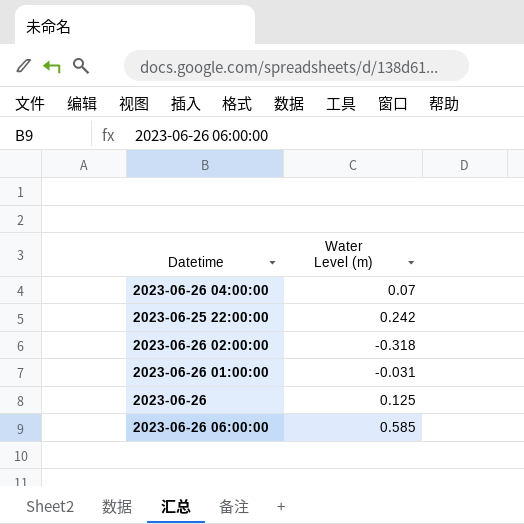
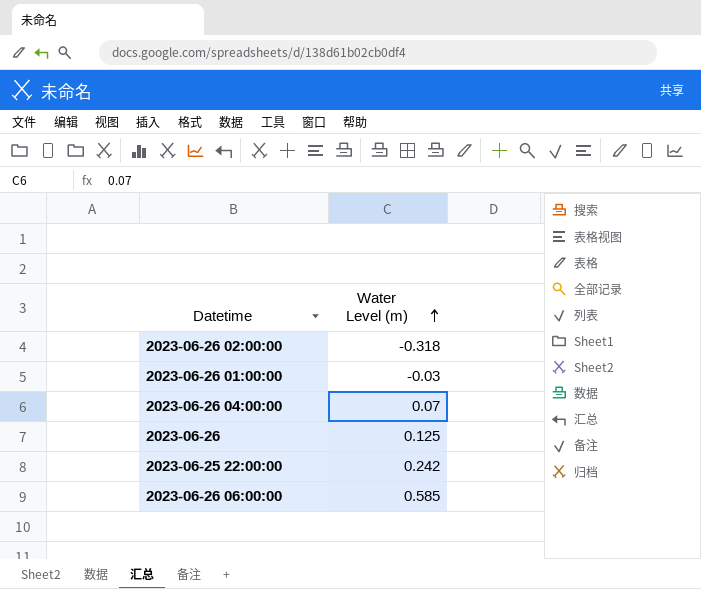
row order: none -> Water Level (m) ascending
2023-06-26 01:00:00 | Water Level (m): -0.031 -> -0.03

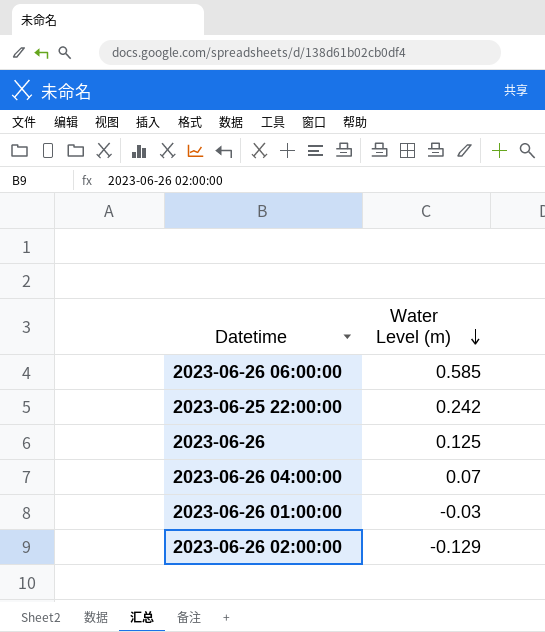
row order: Water Level (m) ascending -> Water Level (m) descending
2023-06-26 02:00:00 | Water Level (m): -0.318 -> -0.129

